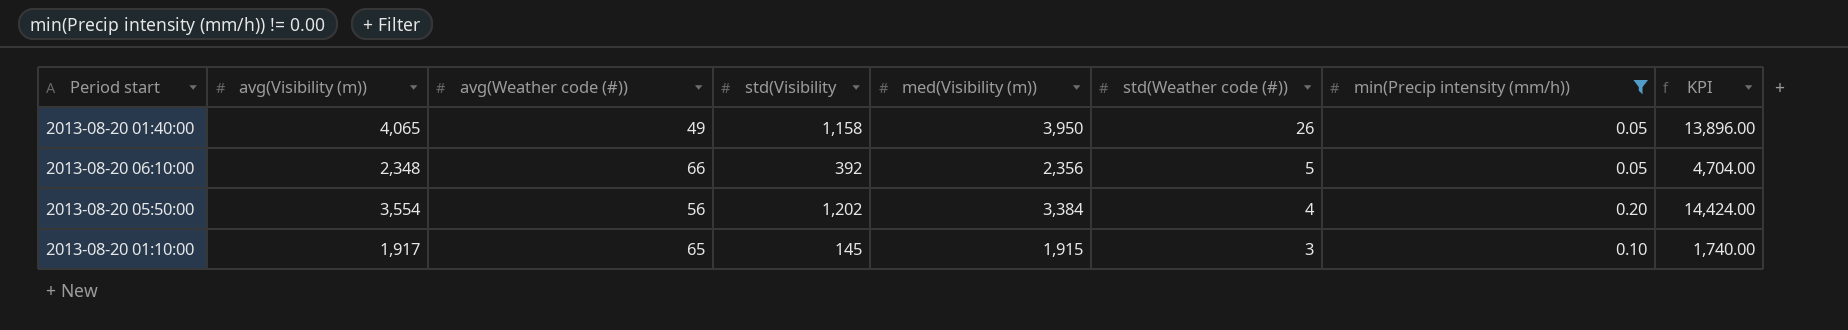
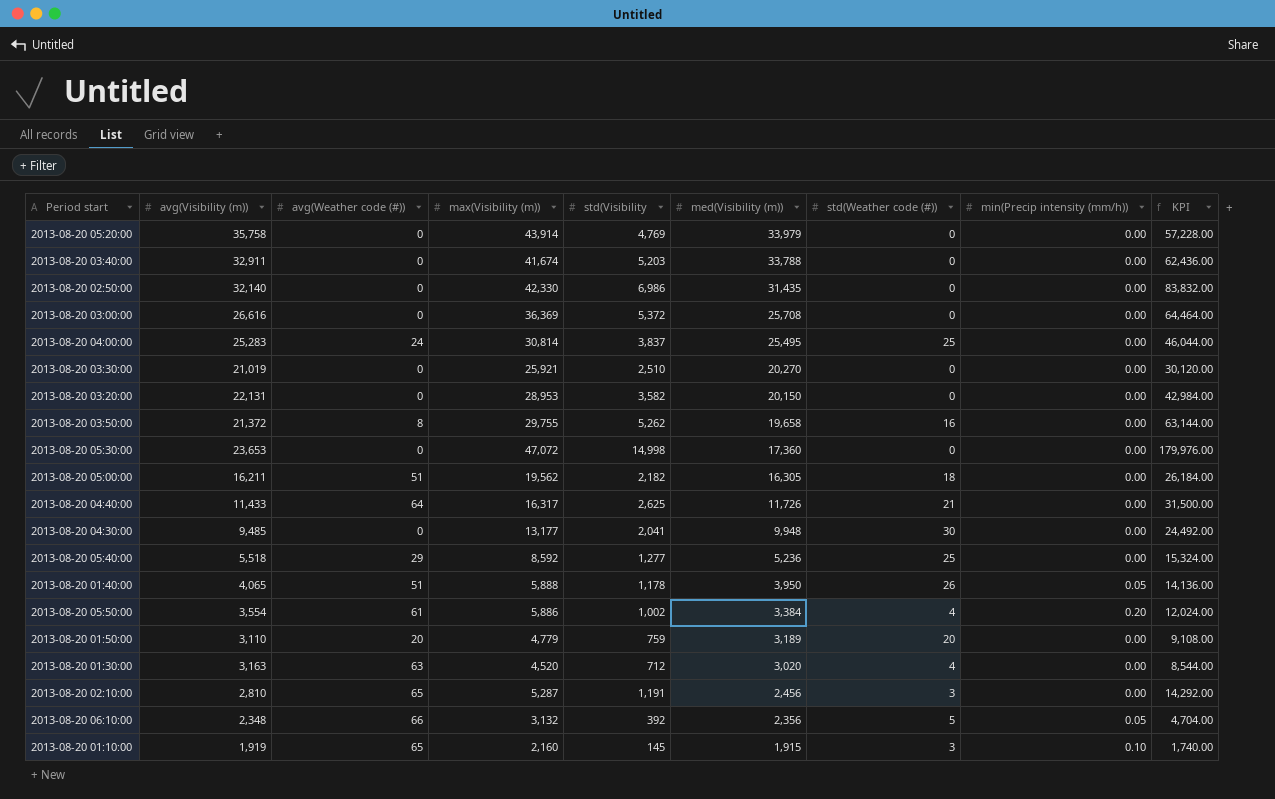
filter: min(Precip intensity (mm/h)) != 0.00 -> none
row order: std(Weather code (#)) descending -> med(Visibility (m)) descending
column max(Visibility (m)) | position: none -> 4
2013-08-20 01:40:00 | avg(Weather code (#)): 49 -> 51
2013-08-20 01:40:00 | std(Visibility: 1,158 -> 1,178
2013-08-20 01:40:00 | KPI: 13,896.00 -> 14,136.00
2013-08-20 05:50:00 | avg(Weather code (#)): 56 -> 61
2013-08-20 05:50:00 | std(Visibility: 1,202 -> 1,002
2013-08-20 05:50:00 | KPI: 14,424.00 -> 12,024.00
2013-08-20 01:10:00 | avg(Visibility (m)): 1,917 -> 1,919

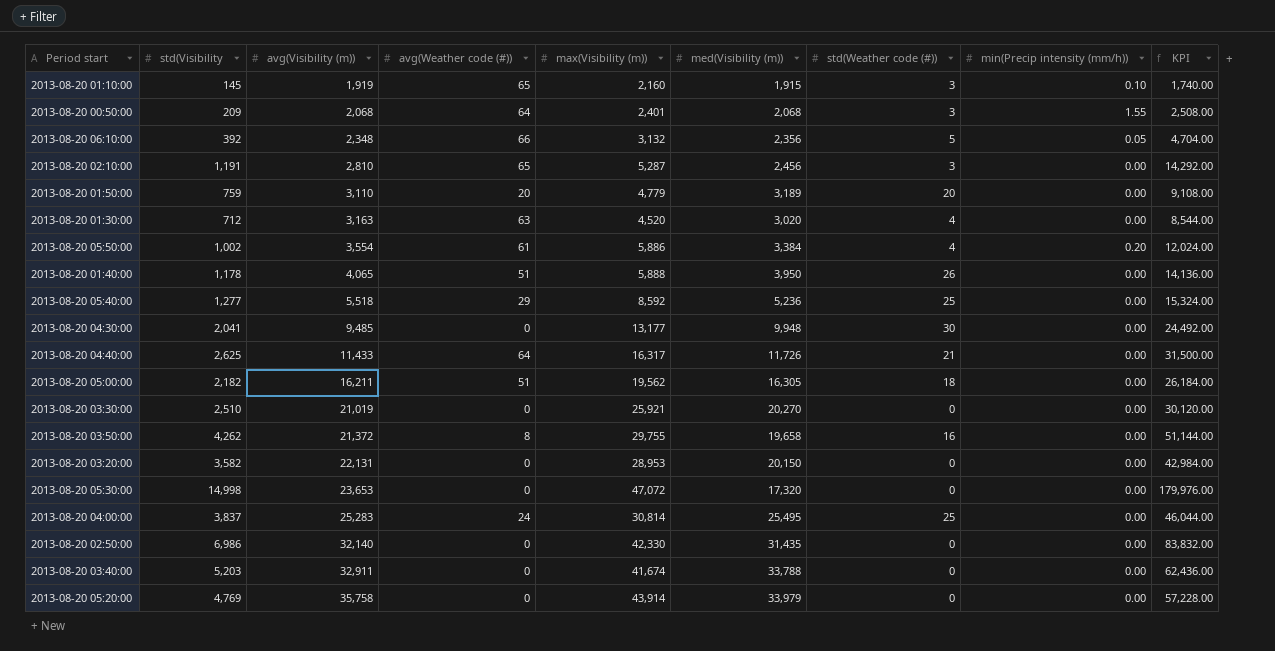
row order: med(Visibility (m)) descending -> avg(Visibility (m)) ascending
column std(Visibility | position: 5 -> 2
row 2013-08-20 03:00:00: 26,616 | 0 | 36,369 | 5,372 | 25,708 | 0 | 0.00 | 64,464.00 -> none
row 2013-08-20 00:50:00: none -> 209 | 2,068 | 64 | 2,401 | 2,068 | 3 | 1.55 | 2,508.00
2013-08-20 01:40:00 | min(Precip intensity (mm/h)): 0.05 -> 0.00
2013-08-20 03:50:00 | std(Visibility: 5,262 -> 4,262
2013-08-20 03:50:00 | KPI: 63,144.00 -> 51,144.00
2013-08-20 05:30:00 | med(Visibility (m)): 17,360 -> 17,320

